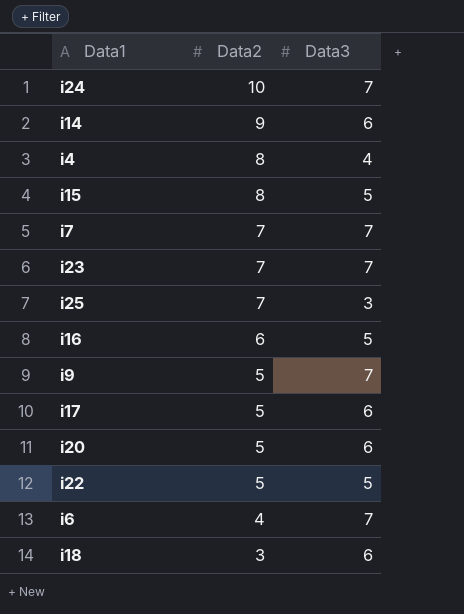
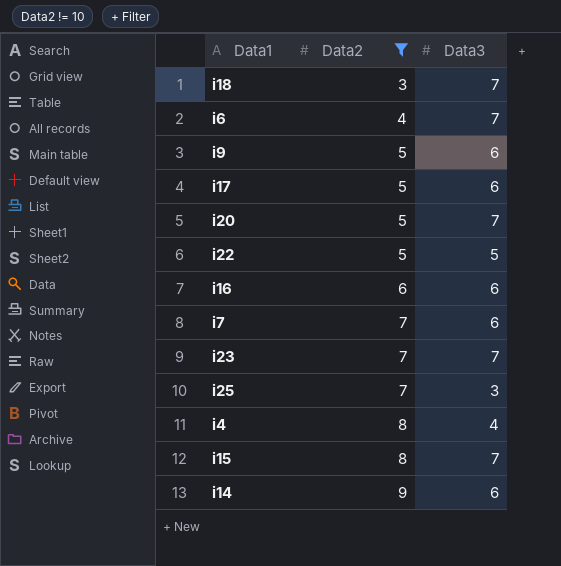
filter: none -> Data2 != 10
row order: Data2 descending -> Data2 ascending
i18 | Data3: 6 -> 7
i9 | Data3: 7 -> 6
i20 | Data3: 6 -> 7
i16 | Data3: 5 -> 6
i7 | Data3: 7 -> 6
i15 | Data3: 5 -> 7

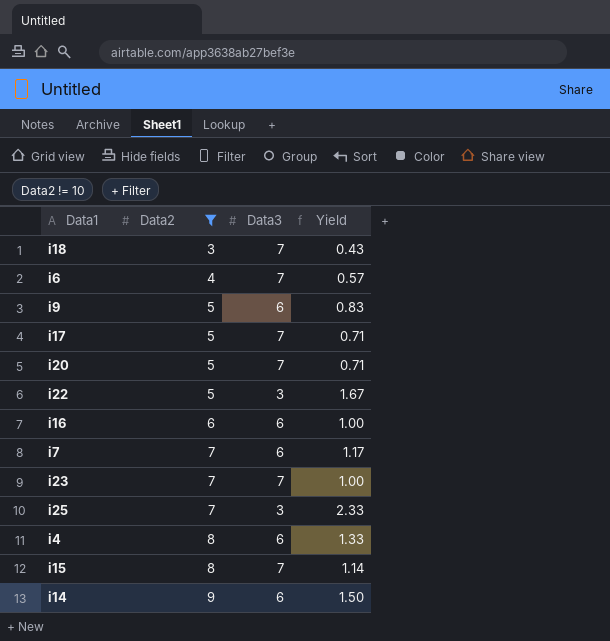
column Yield | formula: none -> [Data2] / [Data3]
i17 | Data3: 6 -> 7
i22 | Data3: 5 -> 3
i4 | Data3: 4 -> 6

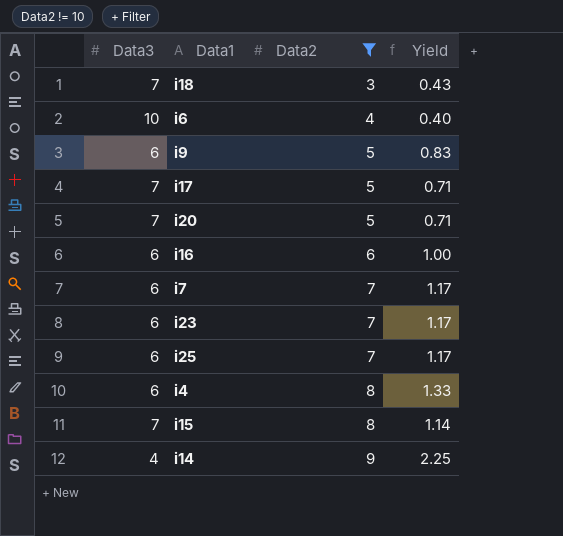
column Data3 | position: 3 -> 1
row i22: 5 | 3 | 1.67 -> none
i6 | Data3: 7 -> 10
i6 | Yield: 0.57 -> 0.40
i23 | Data3: 7 -> 6
i23 | Yield: 1.00 -> 1.17
i25 | Data3: 3 -> 6
i25 | Yield: 2.33 -> 1.17
i14 | Data3: 6 -> 4
i14 | Yield: 1.50 -> 2.25

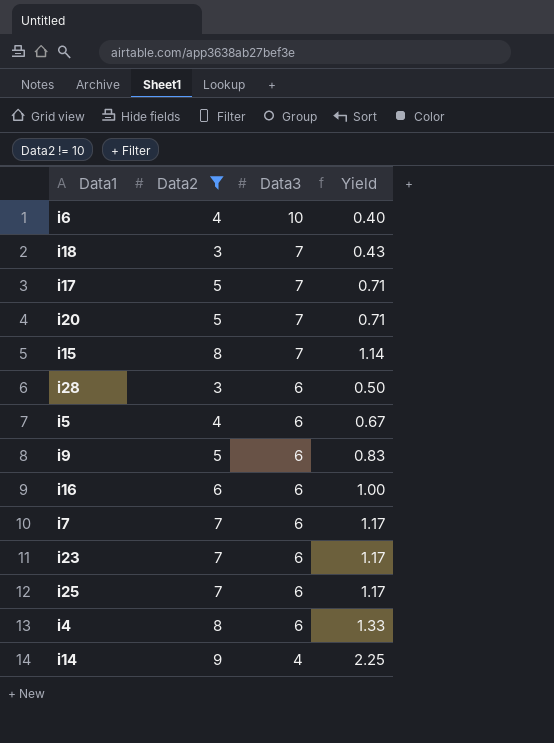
row order: Data2 ascending -> Data3 descending
column Data3 | position: 1 -> 3
row i28: none -> 3 | 6 | 0.50
row i5: none -> 4 | 6 | 0.67

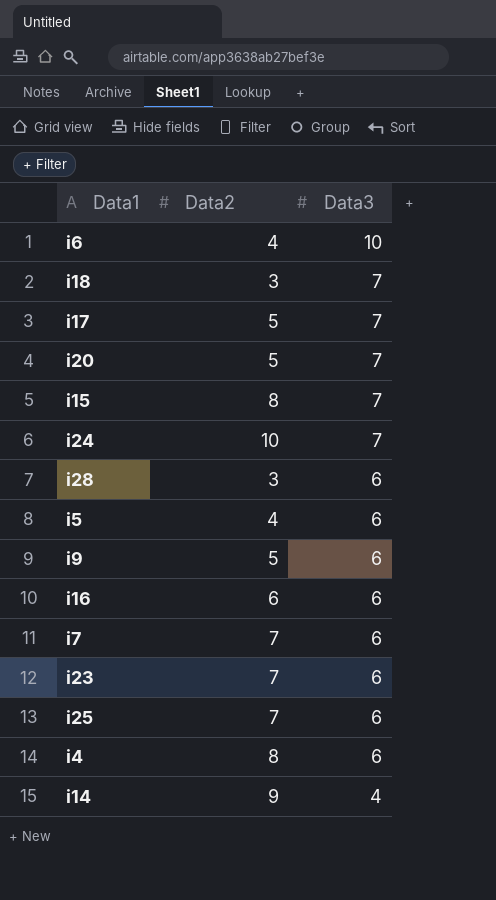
filter: Data2 != 10 -> none
column Yield | formula: [Data2] / [Data3] -> none

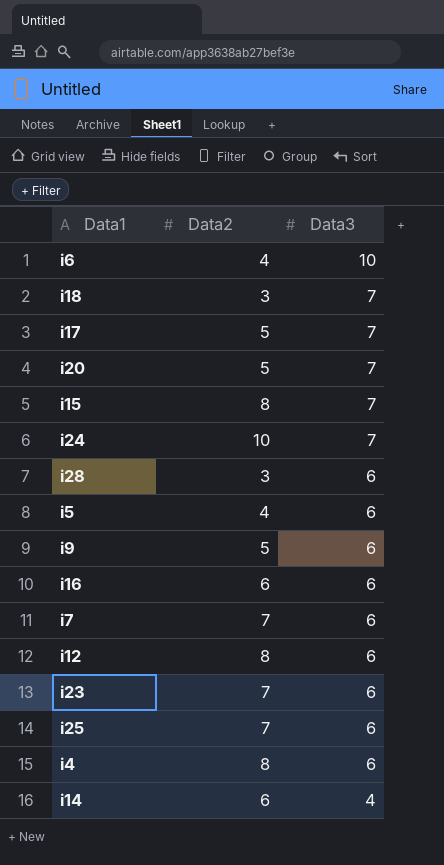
row i12: none -> 8 | 6
i14 | Data2: 9 -> 6

